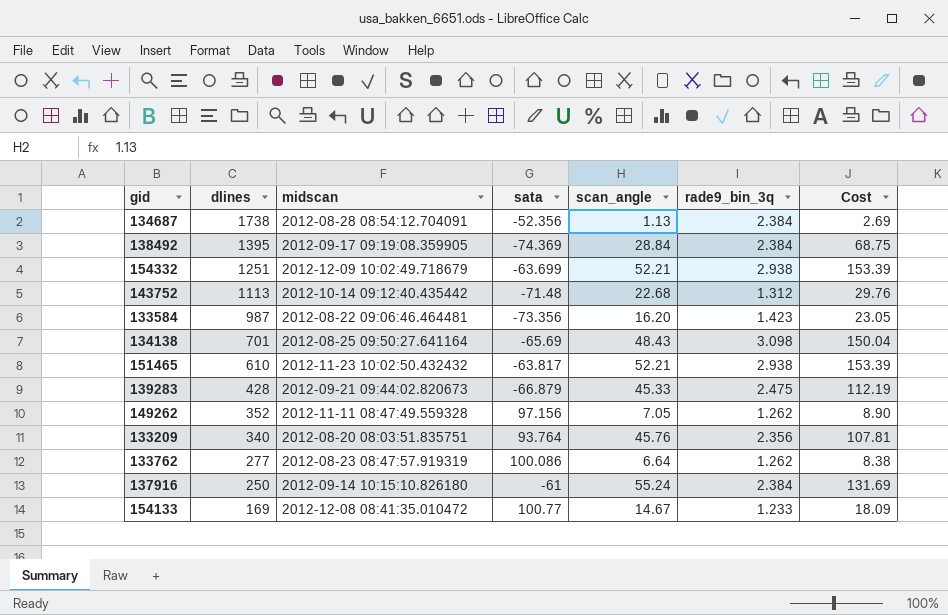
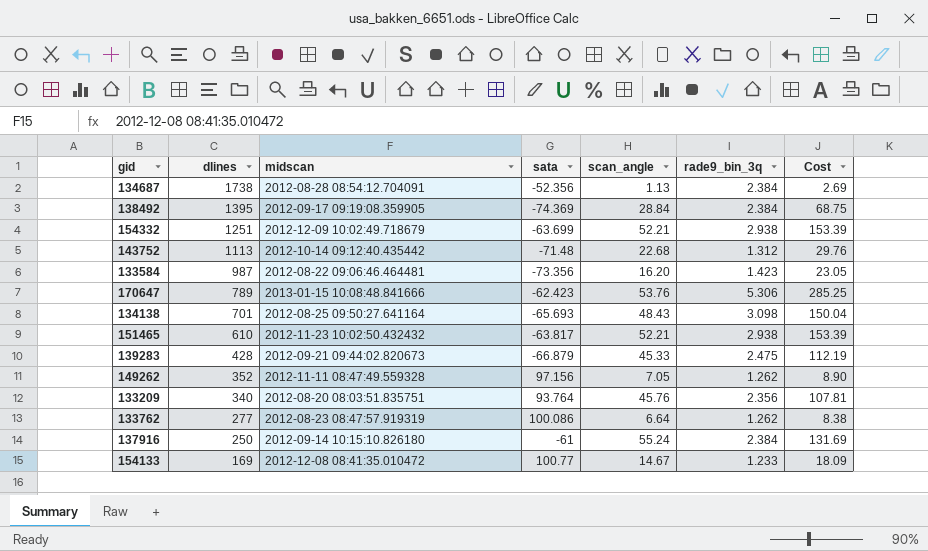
row 170647: none -> 789 | 2013-01-15 10:08:48.841666 | -62.423 | 53.76 | 5.306 | 285.25
134138 | sata: -65.69 -> -65.693

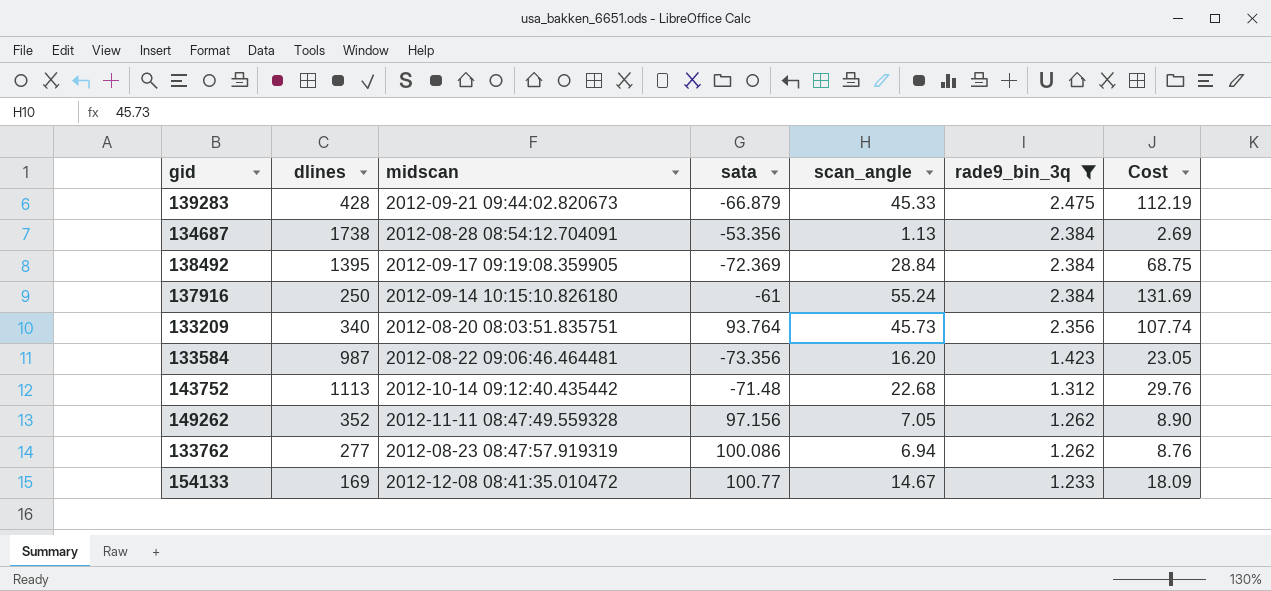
filter: none -> rade9_bin_3q <= 2.475
row order: dlines descending -> rade9_bin_3q descending
134687 | sata: -52.356 -> -53.356
138492 | sata: -74.369 -> -72.369
133209 | scan_angle: 45.76 -> 45.73
133209 | Cost: 107.81 -> 107.74
133762 | scan_angle: 6.64 -> 6.94
133762 | Cost: 8.38 -> 8.76

